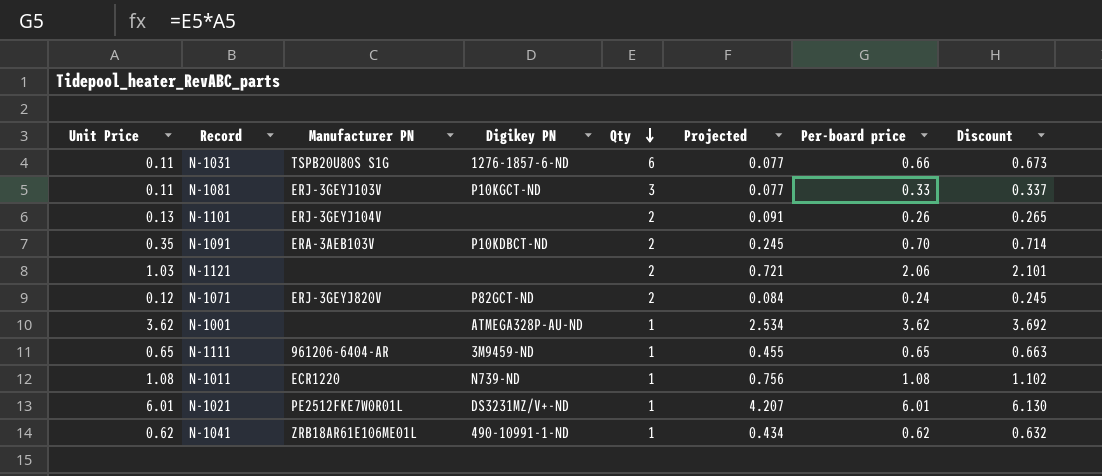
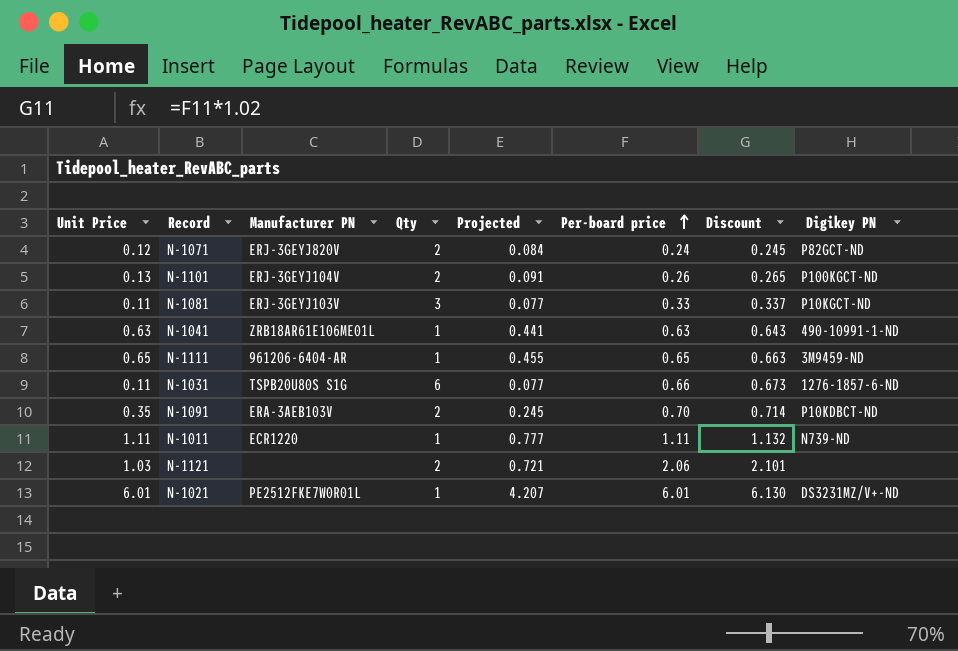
row order: Qty descending -> Per-board price ascending
column Digikey PN | position: 4 -> 8
row N-1001: 3.62 | none | ATMEGA328P-AU-ND | 1 | 2.534 | 3.62 | 3.692 -> none
N-1101 | Digikey PN: none -> P100KGCT-ND
N-1041 | Unit Price: 0.62 -> 0.63
N-1041 | Projected: 0.434 -> 0.441
N-1041 | Per-board price: 0.62 -> 0.63
N-1041 | Discount: 0.632 -> 0.643
N-1011 | Unit Price: 1.08 -> 1.11
N-1011 | Projected: 0.756 -> 0.777
N-1011 | Per-board price: 1.08 -> 1.11
N-1011 | Discount: 1.102 -> 1.132

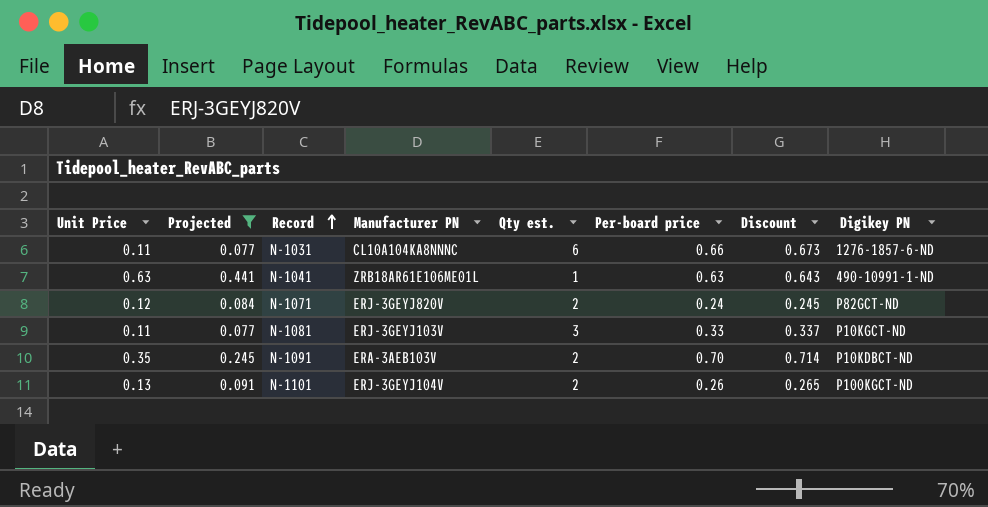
filter: none -> Projected <= 0.441
row order: Per-board price ascending -> Record ascending
column Projected | position: 5 -> 2
column name: Qty -> Qty est.
N-1031 | Manufacturer PN: TSPB20U80S S1G -> CL10A104KA8NNNC

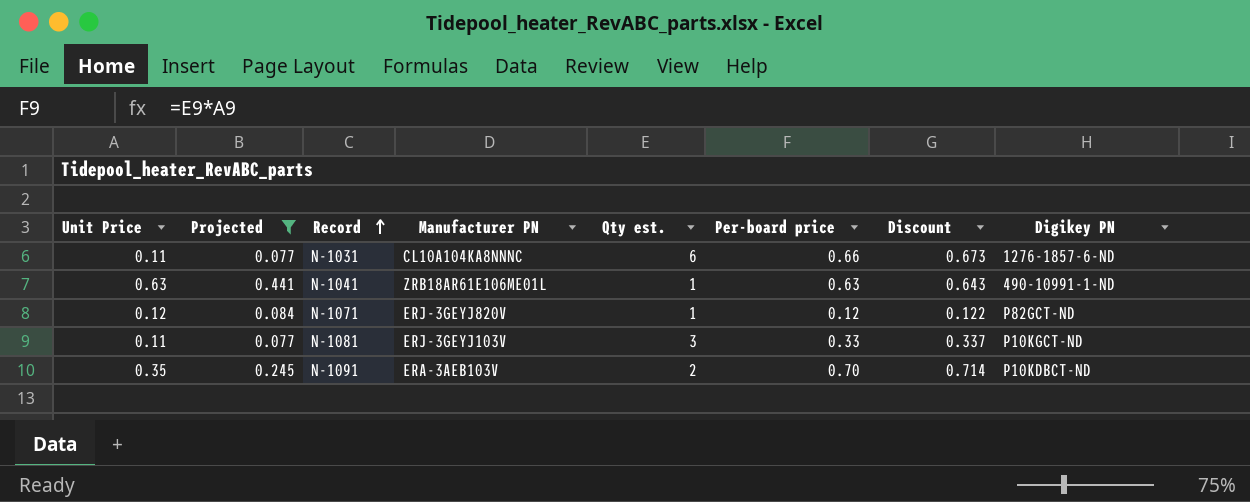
row N-1101: 0.13 | 0.091 | ERJ-3GEYJ104V | 2 | 0.26 | 0.265 | P100KGCT-ND -> none
N-1071 | Qty est.: 2 -> 1
N-1071 | Per-board price: 0.24 -> 0.12
N-1071 | Discount: 0.245 -> 0.122

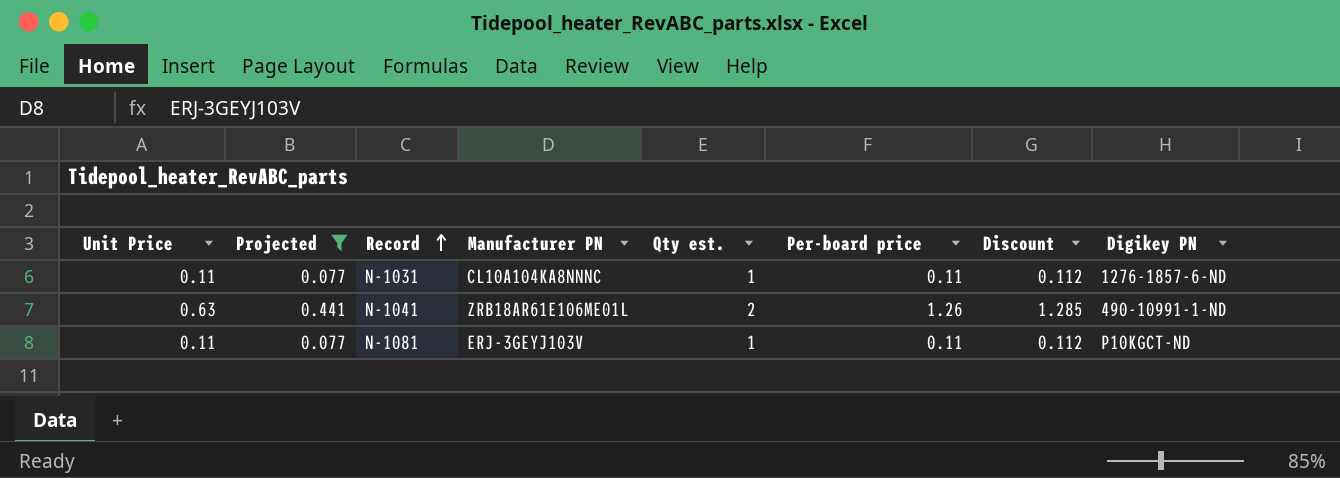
row N-1071: 0.12 | 0.084 | ERJ-3GEYJ820V | 1 | 0.12 | 0.122 | P82GCT-ND -> none
row N-1091: 0.35 | 0.245 | ERA-3AEB103V | 2 | 0.70 | 0.714 | P10KDBCT-ND -> none
N-1031 | Qty est.: 6 -> 1
N-1031 | Per-board price: 0.66 -> 0.11
N-1031 | Discount: 0.673 -> 0.112
N-1041 | Qty est.: 1 -> 2
N-1041 | Per-board price: 0.63 -> 1.26
N-1041 | Discount: 0.643 -> 1.285
N-1081 | Qty est.: 3 -> 1
N-1081 | Per-board price: 0.33 -> 0.11
N-1081 | Discount: 0.337 -> 0.112

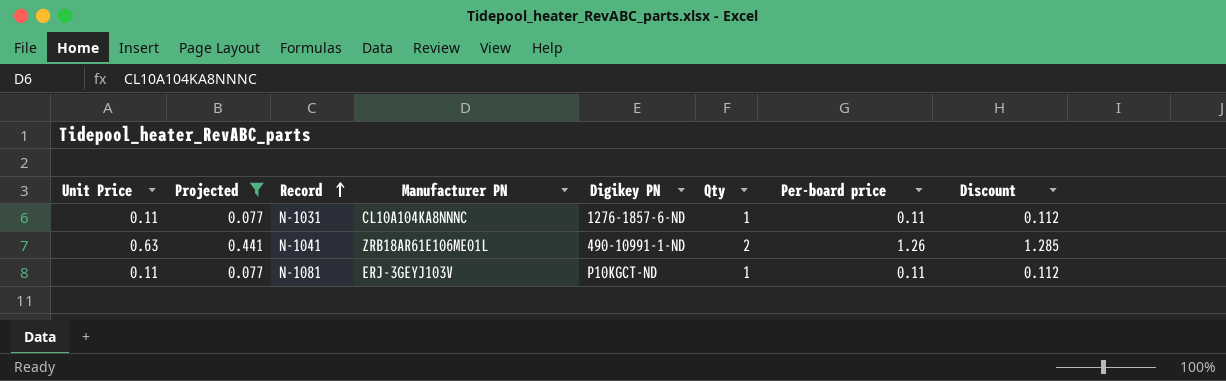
column Digikey PN | position: 8 -> 5
column name: Qty est. -> Qty

